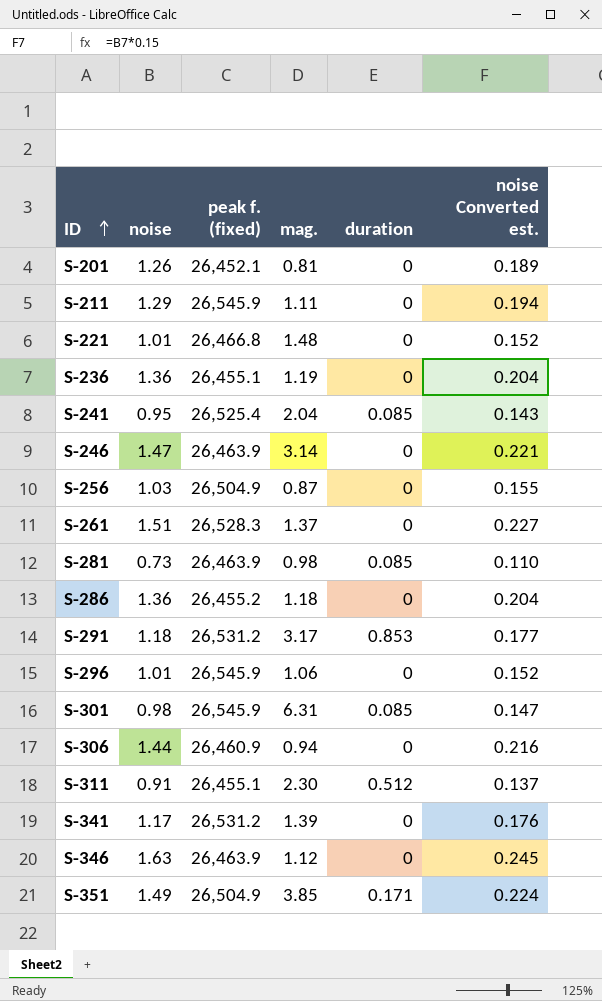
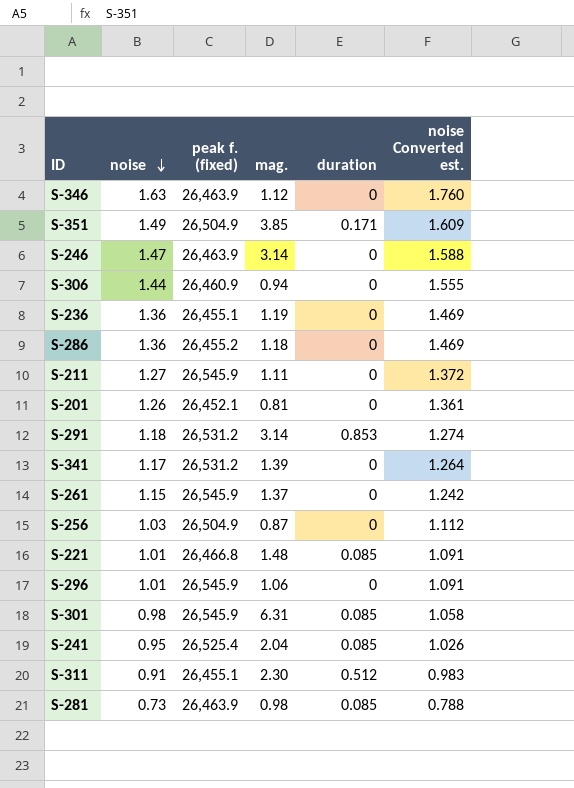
row order: ID ascending -> noise descending
column noise Converted est. | formula: [noise] * 0.15 -> [noise] * 1.08
S-211 | noise: 1.29 -> 1.27
S-291 | mag.: 3.17 -> 3.14
S-261 | noise: 1.51 -> 1.15
S-261 | peak f. (fixed): 26,528.3 -> 26,545.9
S-221 | duration: 0 -> 0.085

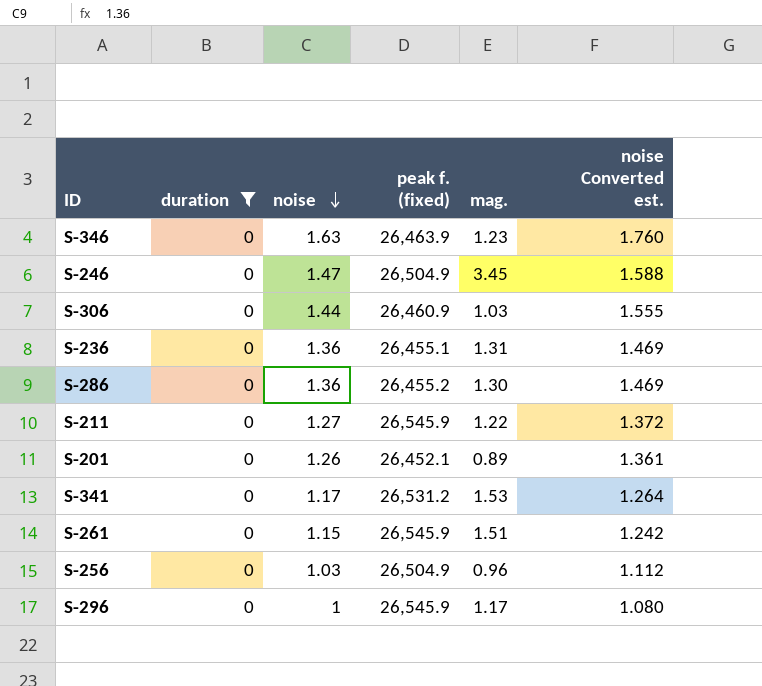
filter: none -> duration = 0
column duration | position: 5 -> 2
S-346 | mag.: 1.12 -> 1.23
S-246 | peak f. (fixed): 26,463.9 -> 26,504.9
S-246 | mag.: 3.14 -> 3.45
S-306 | mag.: 0.94 -> 1.03
S-236 | mag.: 1.19 -> 1.31
S-286 | mag.: 1.18 -> 1.30
S-211 | mag.: 1.11 -> 1.22
S-201 | mag.: 0.81 -> 0.89
S-341 | mag.: 1.39 -> 1.53
S-261 | mag.: 1.37 -> 1.51
S-256 | mag.: 0.87 -> 0.96
S-296 | noise: 1.01 -> 1
S-296 | mag.: 1.06 -> 1.17
S-296 | noise Converted est.: 1.091 -> 1.080

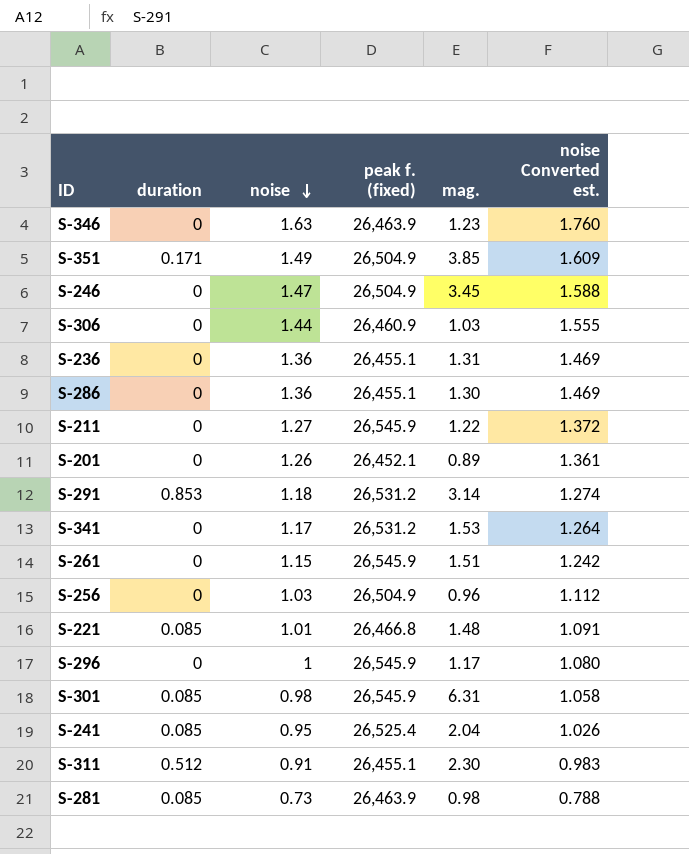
filter: duration = 0 -> none
S-286 | peak f. (fixed): 26,455.2 -> 26,455.1

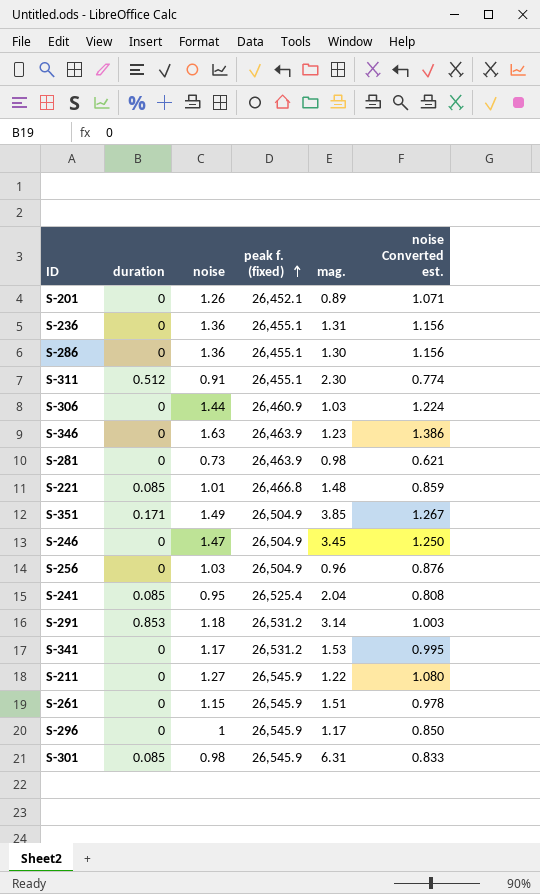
row order: noise descending -> peak f. (fixed) ascending
column noise Converted est. | formula: [noise] * 1.08 -> [noise] * 0.85
S-281 | duration: 0.085 -> 0

